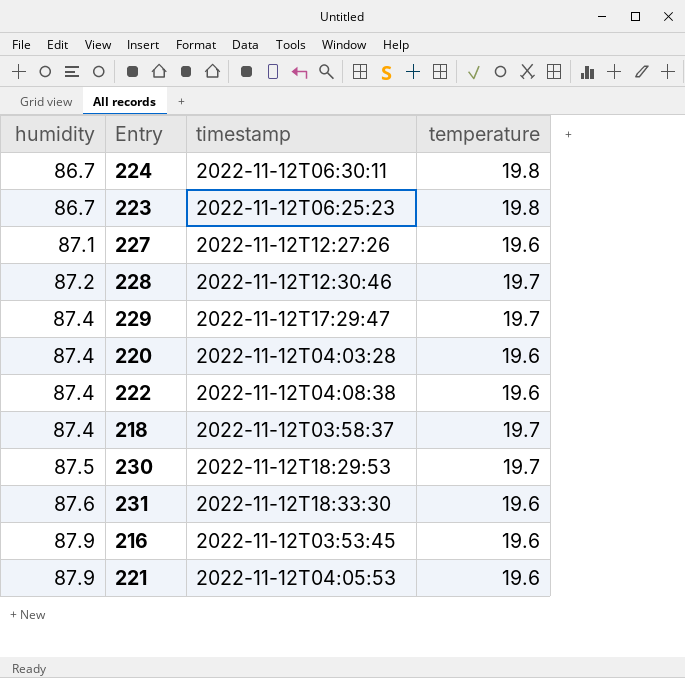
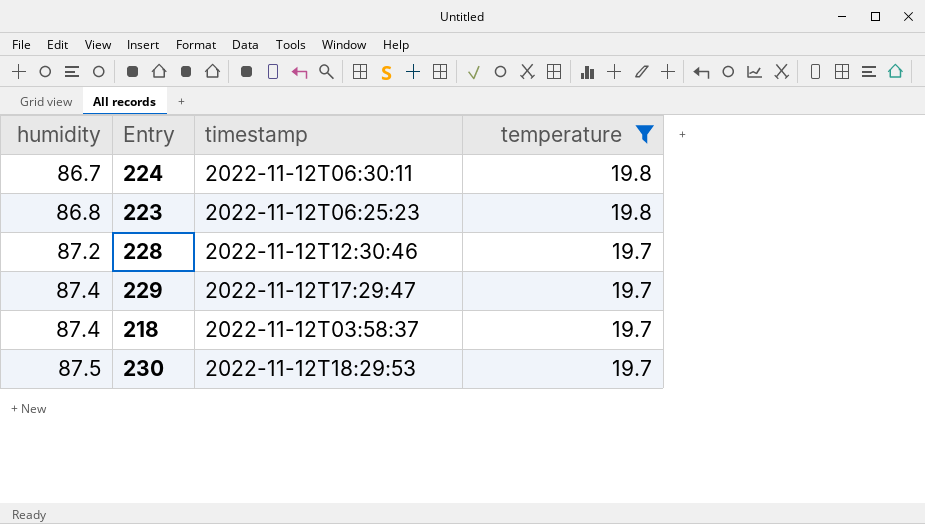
filter: none -> temperature != 19.6
223 | humidity: 86.7 -> 86.8

